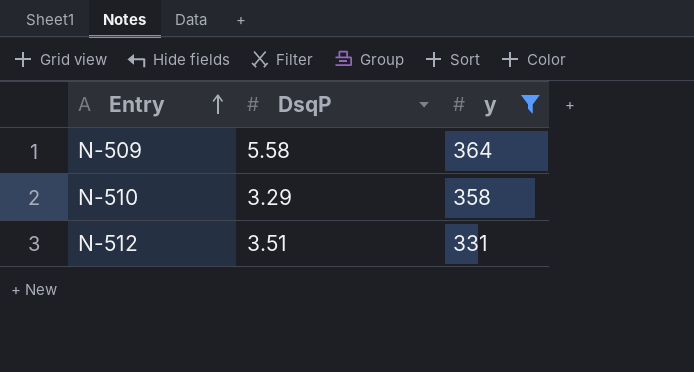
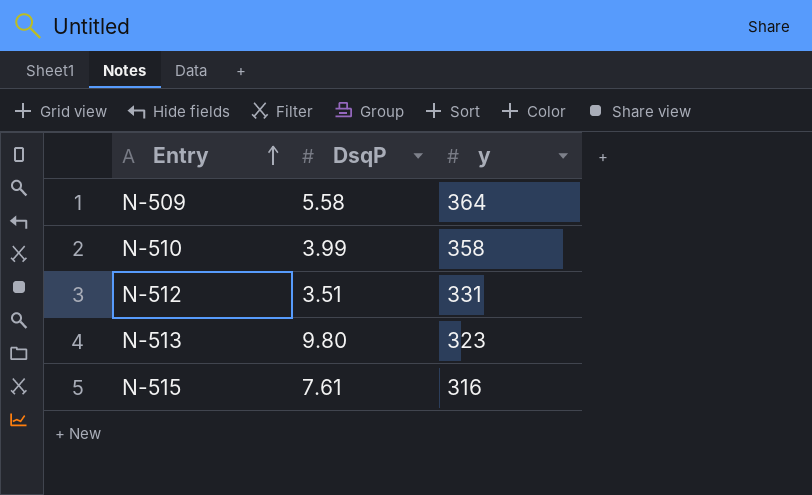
filter: y >= 331 -> none
N-510 | DsqP: 3.29 -> 3.99

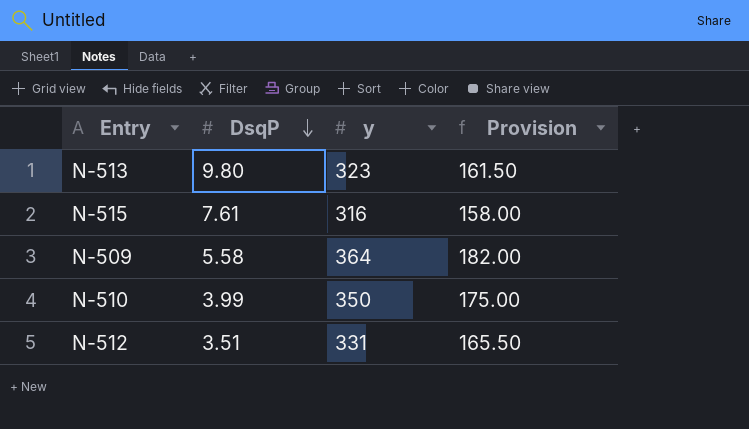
row order: Entry ascending -> DsqP descending
column Provision | formula: none -> [y] * 0.5
N-510 | y: 358 -> 350

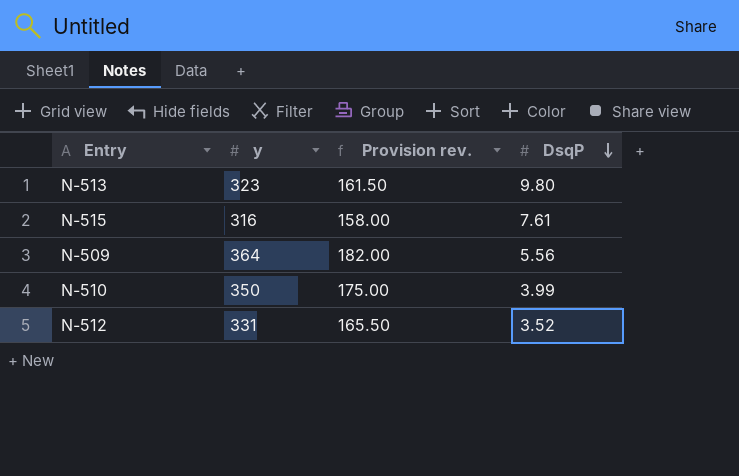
column name: Provision -> Provision rev.
column DsqP | position: 2 -> 4
N-509 | DsqP: 5.58 -> 5.56
N-512 | DsqP: 3.51 -> 3.52

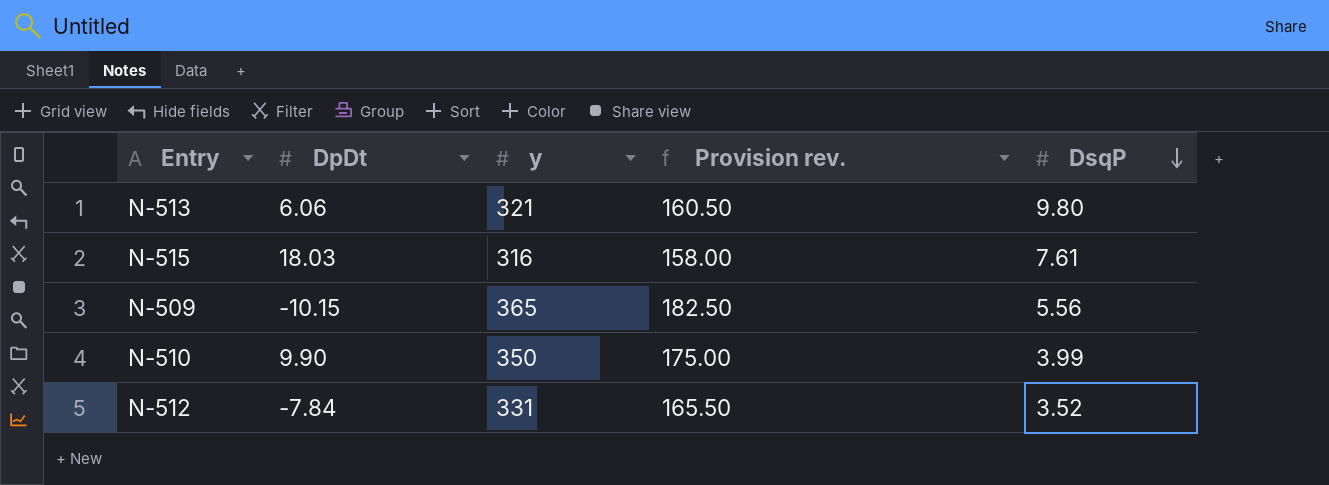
column DpDt | position: none -> 2
N-513 | y: 323 -> 321
N-513 | Provision rev.: 161.50 -> 160.50
N-509 | y: 364 -> 365
N-509 | Provision rev.: 182.00 -> 182.50

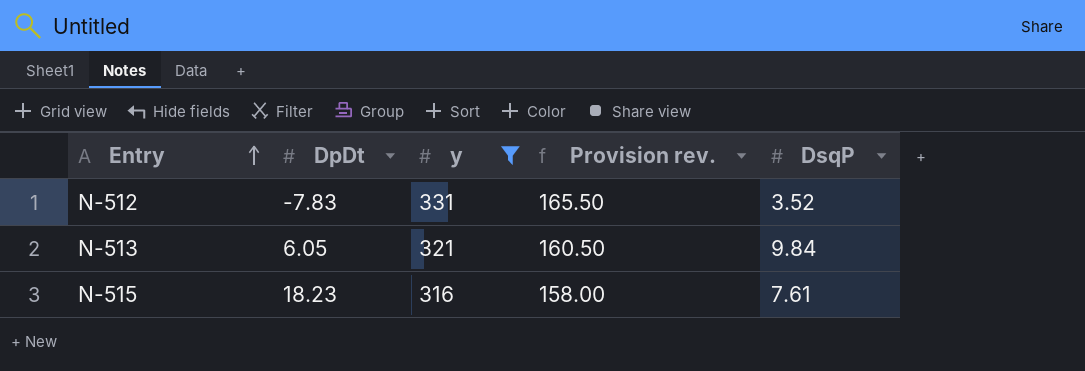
filter: none -> y <= 331
row order: DsqP descending -> Entry ascending
N-512 | DpDt: -7.84 -> -7.83
N-513 | DpDt: 6.06 -> 6.05
N-513 | DsqP: 9.80 -> 9.84
N-515 | DpDt: 18.03 -> 18.23

